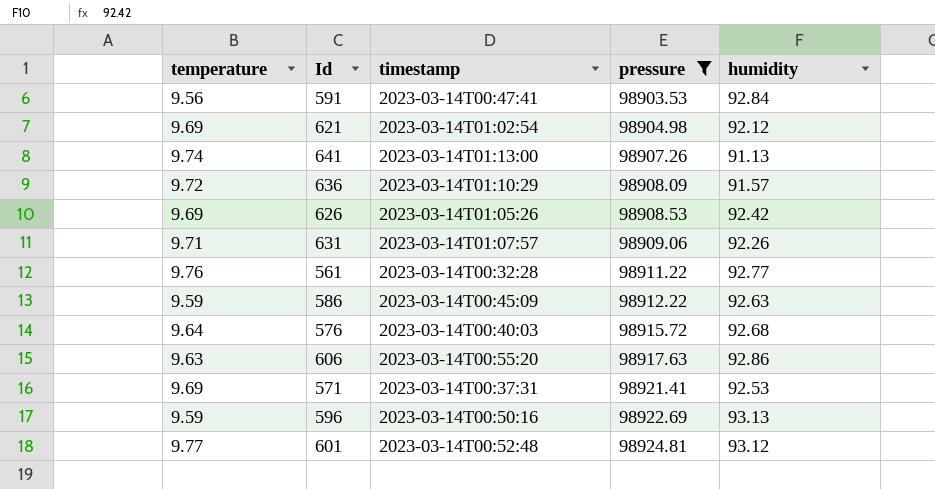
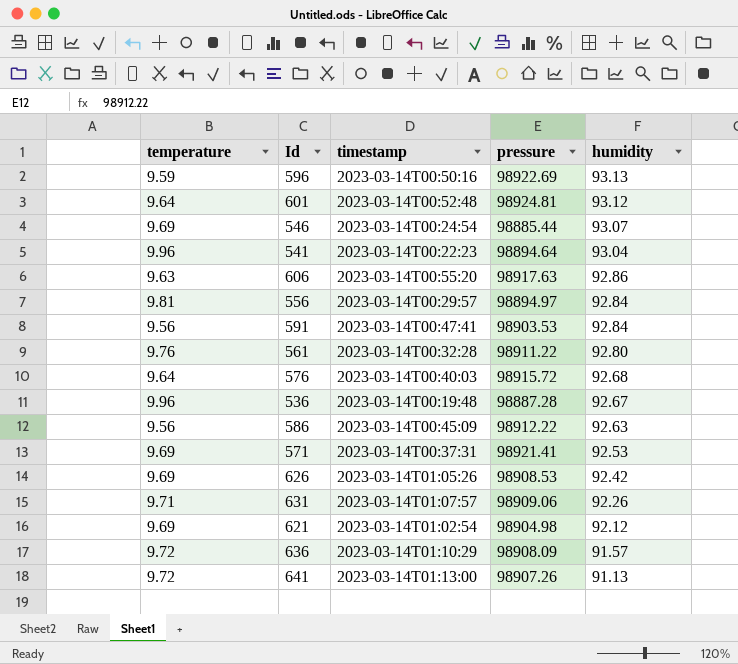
filter: pressure >= 98903.53 -> none
row order: pressure ascending -> humidity descending
601 | temperature: 9.77 -> 9.64
561 | humidity: 92.77 -> 92.80
586 | temperature: 9.59 -> 9.56
641 | temperature: 9.74 -> 9.72

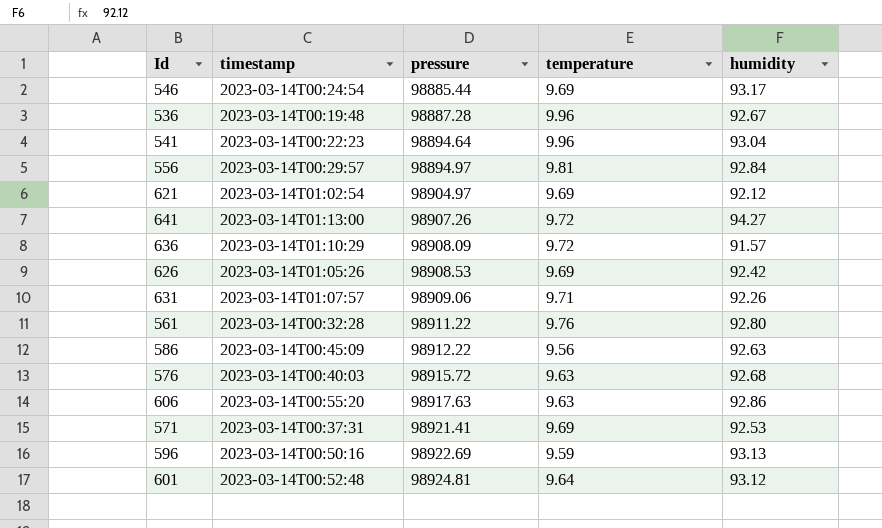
row order: humidity descending -> pressure ascending
column temperature | position: 1 -> 4
row 591: 9.56 | 2023-03-14T00:47:41 | 98903.53 | 92.84 -> none
546 | humidity: 93.07 -> 93.17
621 | pressure: 98904.98 -> 98904.97
641 | humidity: 91.13 -> 94.27
576 | temperature: 9.64 -> 9.63

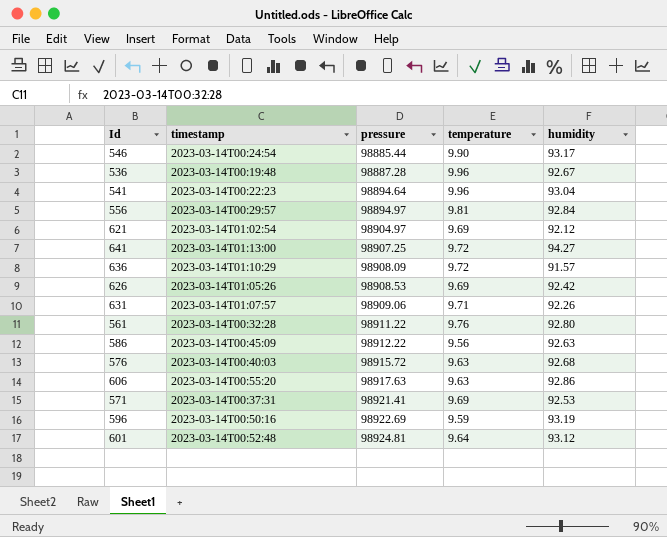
546 | temperature: 9.69 -> 9.90
641 | pressure: 98907.26 -> 98907.25
596 | humidity: 93.13 -> 93.19

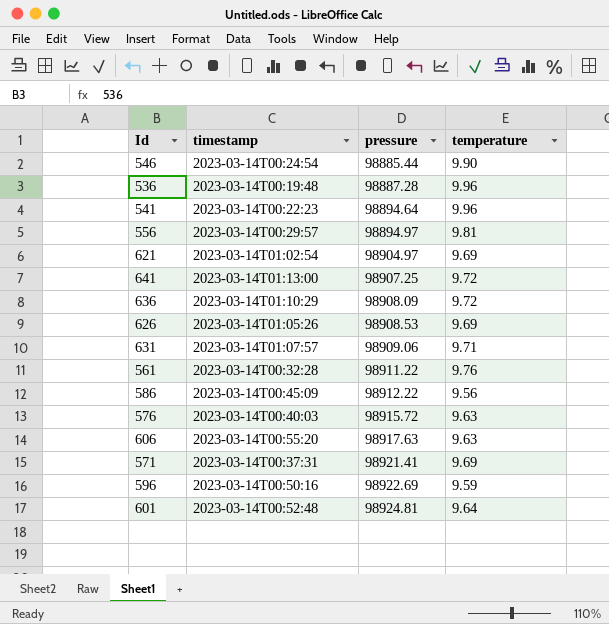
column humidity | position: 5 -> none

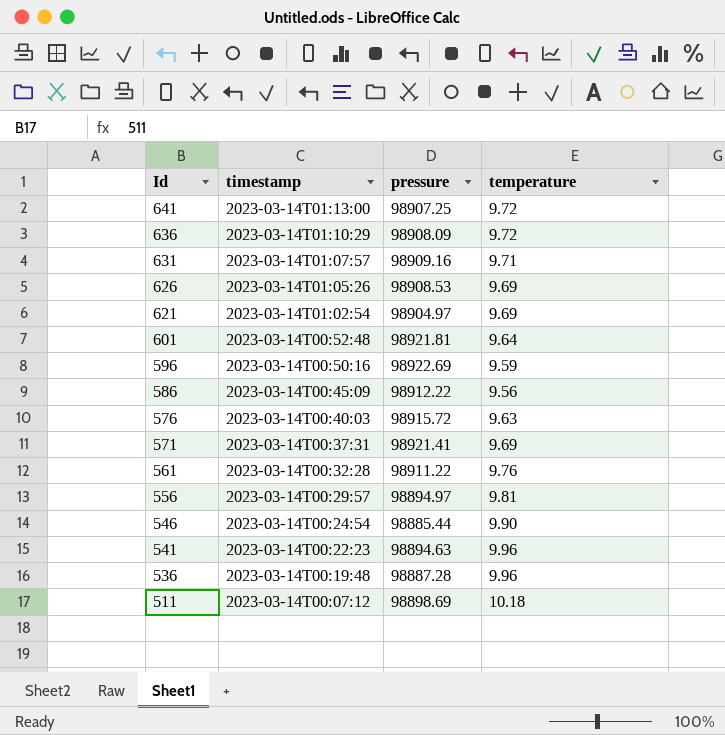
row order: pressure ascending -> Id descending
row 606: 2023-03-14T00:55:20 | 98917.63 | 9.63 -> none
631 | pressure: 98909.06 -> 98909.16
601 | pressure: 98924.81 -> 98921.81
541 | pressure: 98894.64 -> 98894.63
row 511: none -> 2023-03-14T00:07:12 | 98898.69 | 10.18

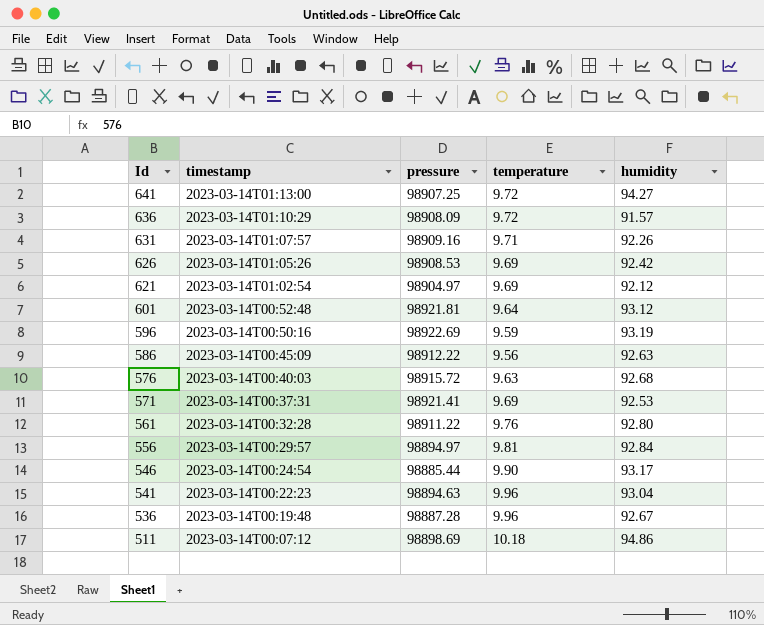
column humidity | position: none -> 5

